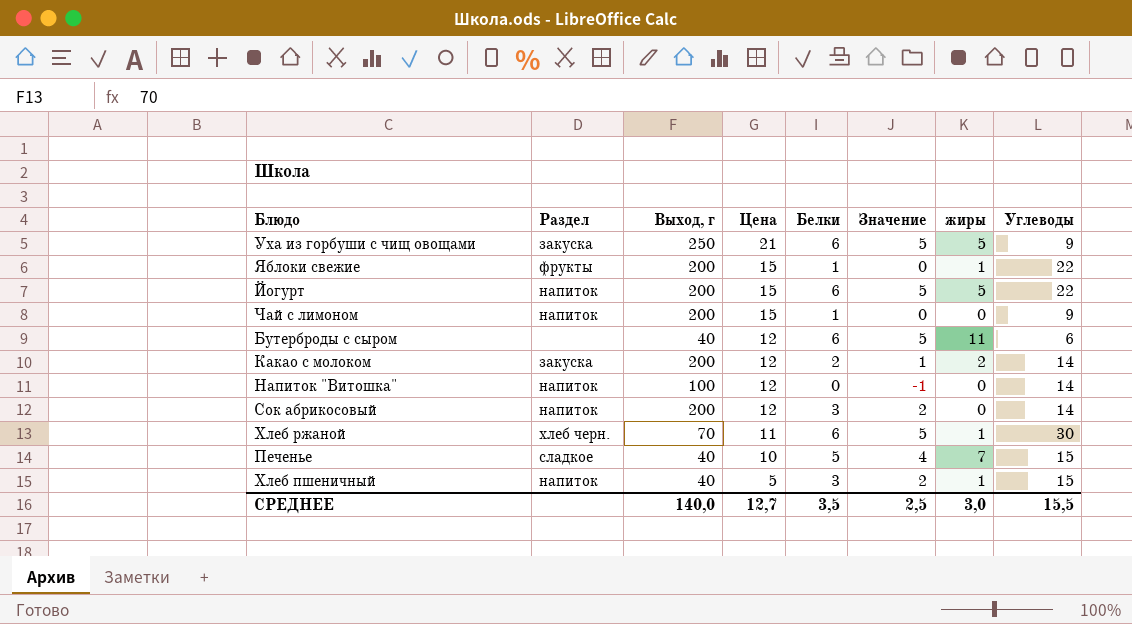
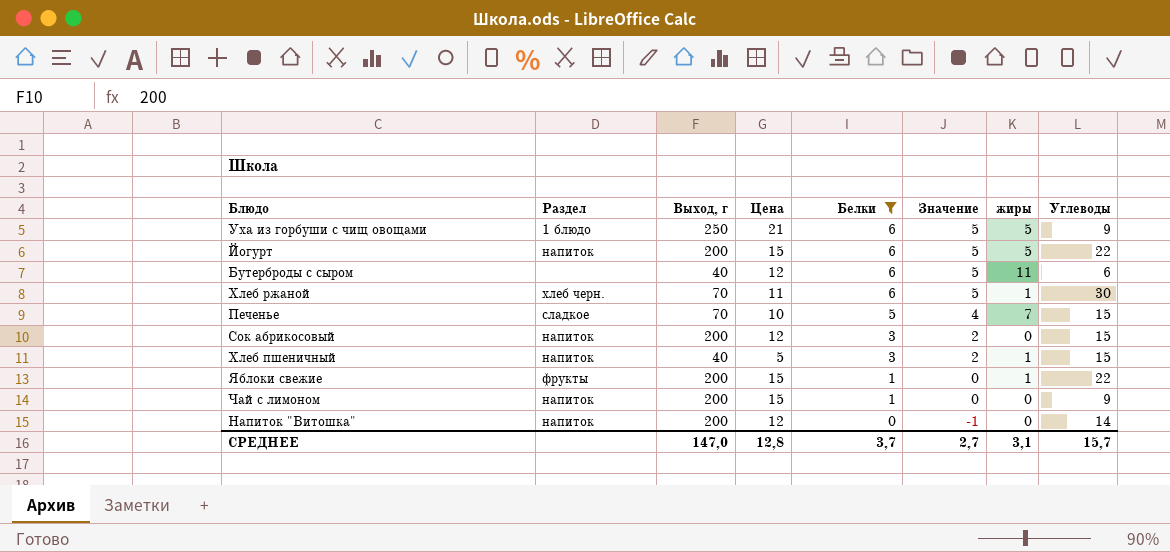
filter: none -> Белки != 2
row order: Цена descending -> Белки descending
Уха из горбуши с чищ овощами | Раздел: закуска -> 1 блюдо
Печенье | Выход, г: 40 -> 70
Сок абрикосовый | Углеводы: 14 -> 15
Напиток "Витошка" | Выход, г: 100 -> 200
СРЕДНЕЕ | Выход, г: 140,0 -> 147,0
СРЕДНЕЕ | Цена: 12,7 -> 12,8
СРЕДНЕЕ | Белки: 3,5 -> 3,7
СРЕДНЕЕ | Значение: 2,5 -> 2,7
СРЕДНЕЕ | жиры: 3,0 -> 3,1
СРЕДНЕЕ | Углеводы: 15,5 -> 15,7

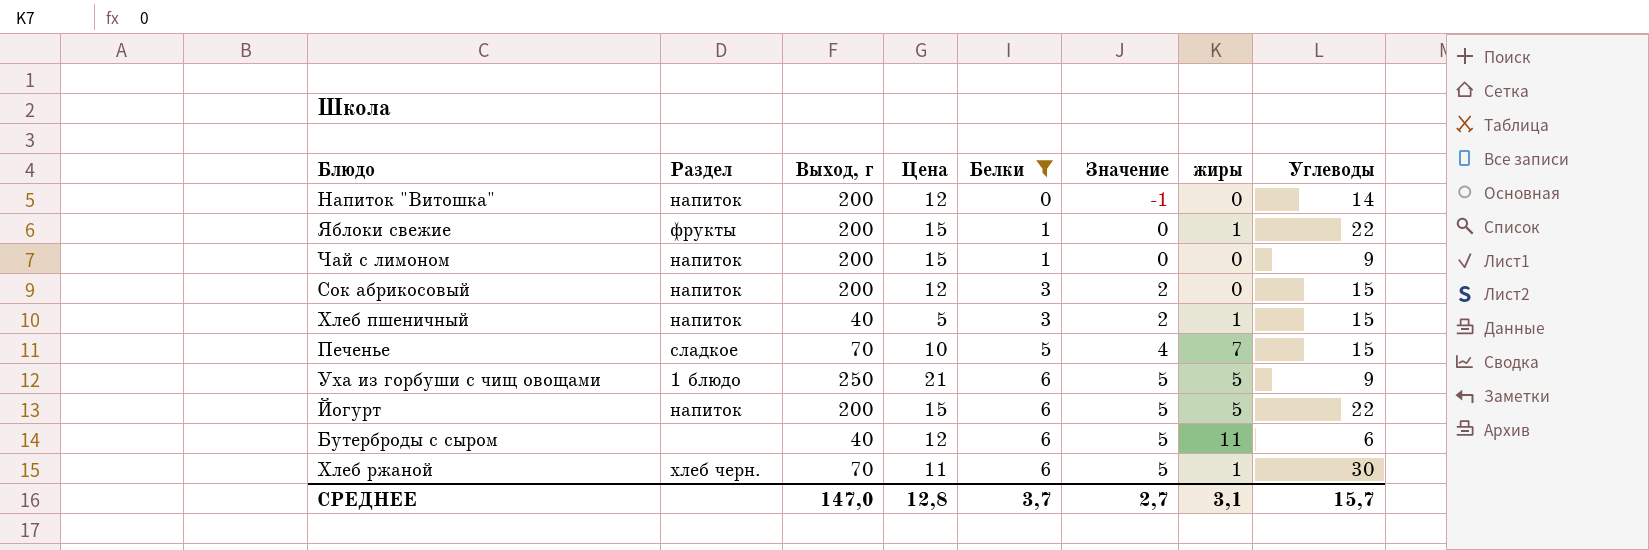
row order: Белки descending -> Белки ascending

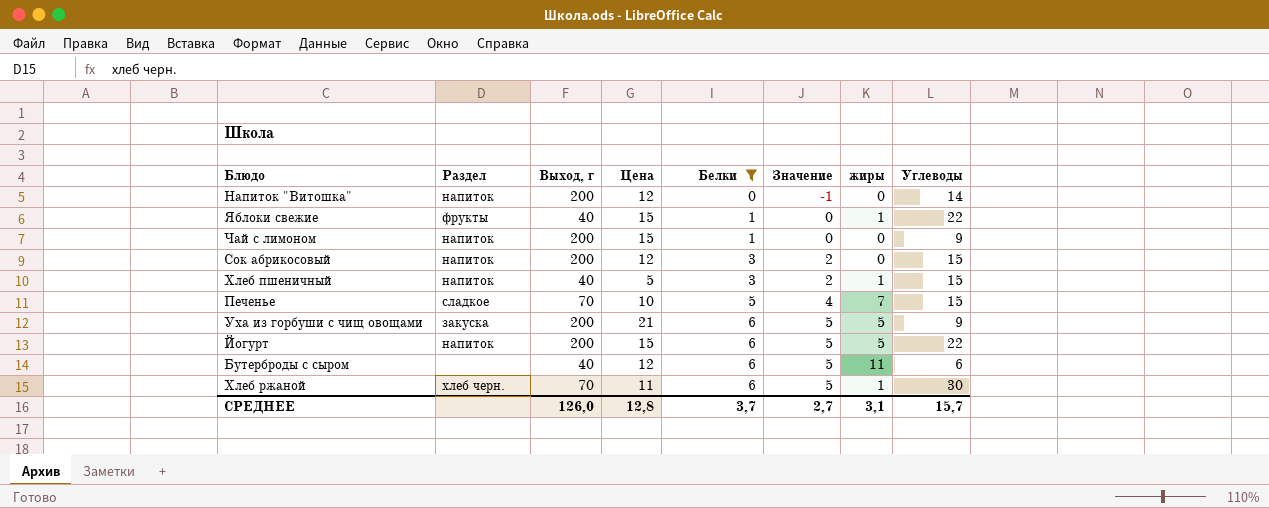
Яблоки свежие | Выход, г: 200 -> 40
Уха из горбуши с чищ овощами | Раздел: 1 блюдо -> закуска
Уха из горбуши с чищ овощами | Выход, г: 250 -> 200
СРЕДНЕЕ | Выход, г: 147,0 -> 126,0

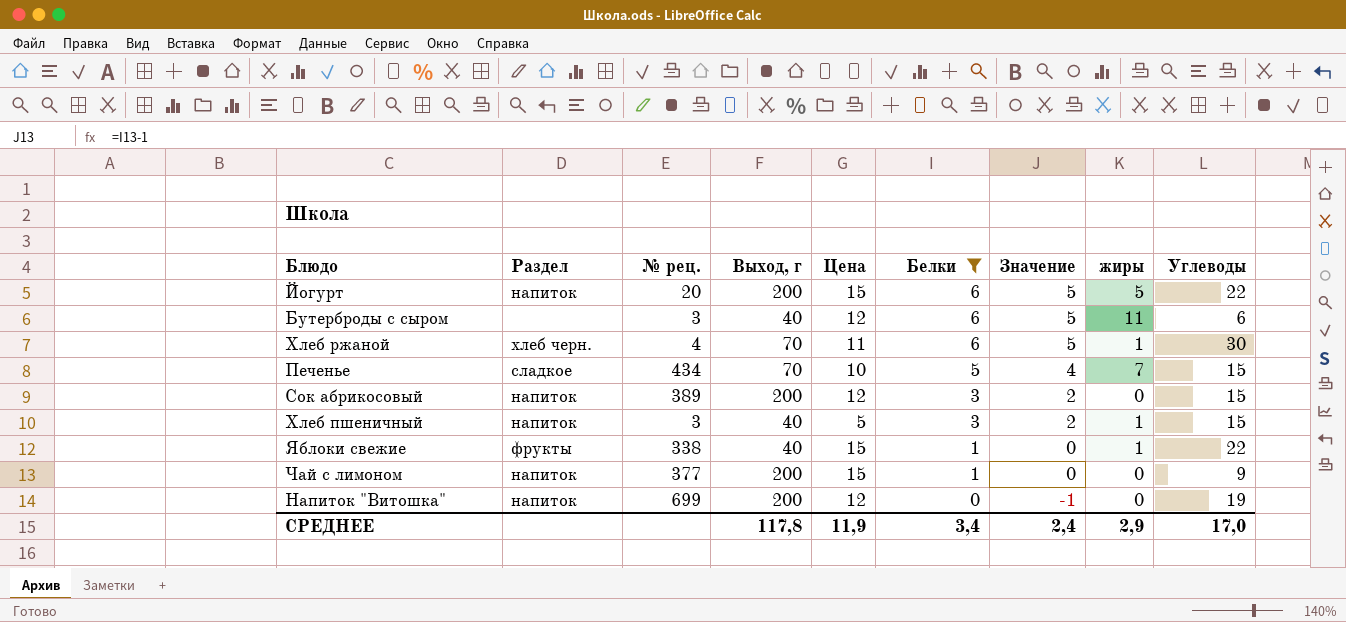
row order: Белки ascending -> Белки descending
column № рец. | position: none -> 3
row Уха из горбуши с чищ овощами: закуска | 200 | 21 | 6 | 5 | 5 | 9 -> none
Напиток "Витошка" | Углеводы: 14 -> 19
СРЕДНЕЕ | Выход, г: 126,0 -> 117,8
СРЕДНЕЕ | Цена: 12,8 -> 11,9
СРЕДНЕЕ | Белки: 3,7 -> 3,4
СРЕДНЕЕ | Значение: 2,7 -> 2,4
СРЕДНЕЕ | жиры: 3,1 -> 2,9
СРЕДНЕЕ | Углеводы: 15,7 -> 17,0

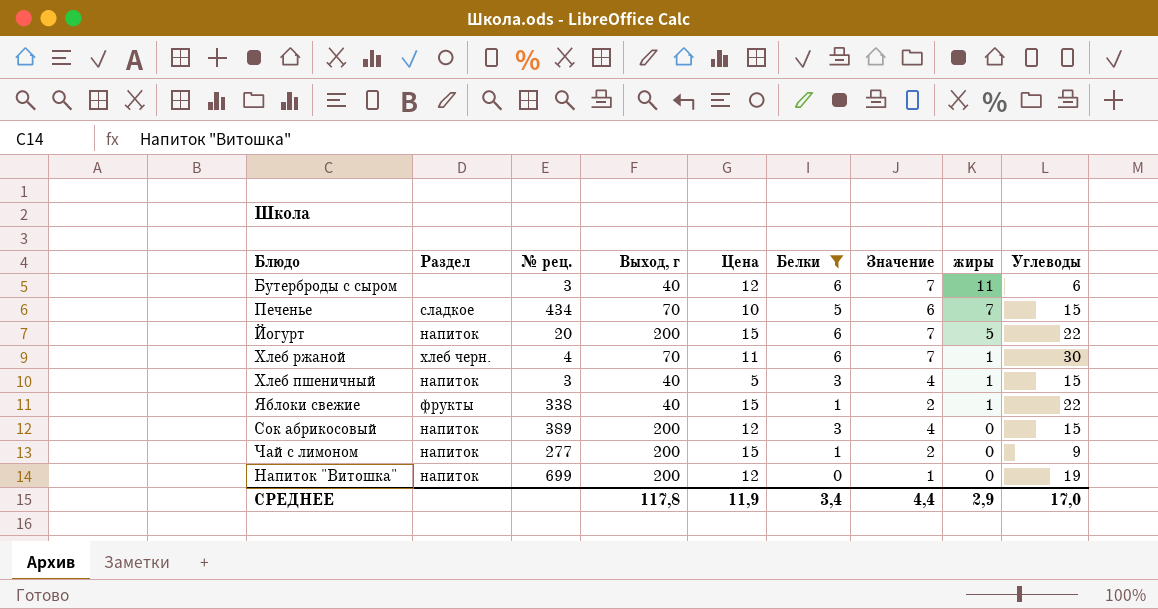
row order: Белки descending -> жиры descending
column Значение | formula: [Белки] - 1 -> [Белки] + 1
Чай с лимоном | № рец.: 377 -> 277
СРЕДНЕЕ | Значение: 2,4 -> 4,4

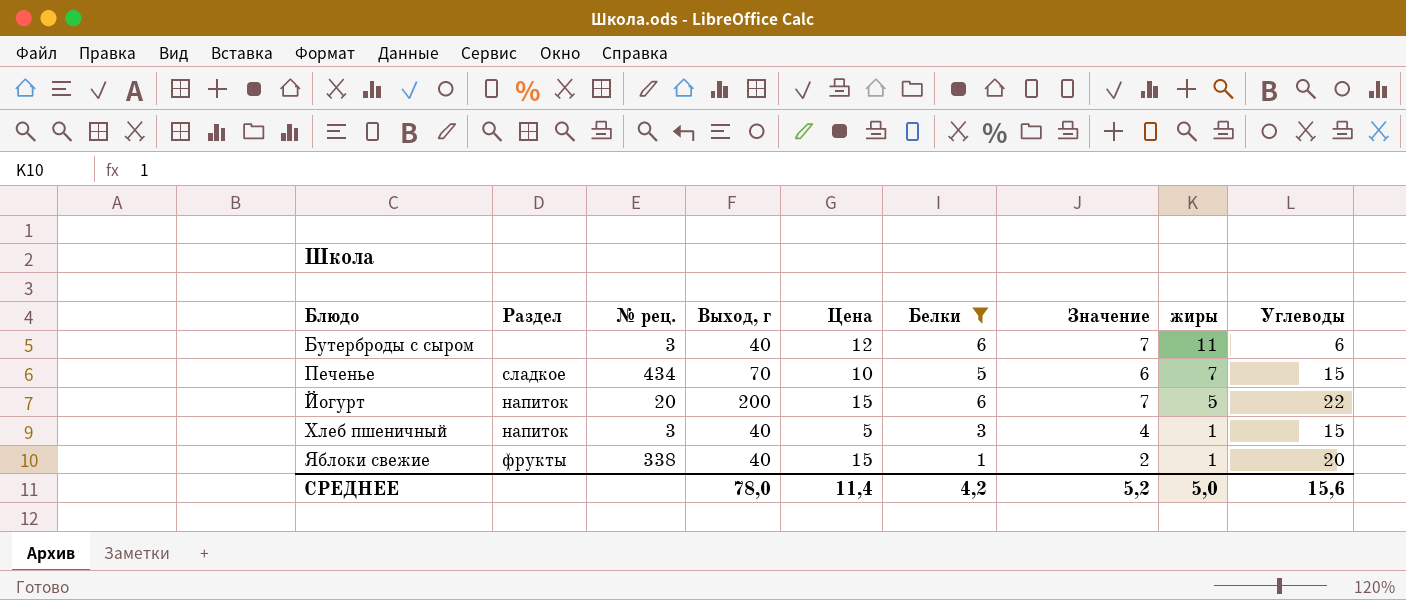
row Хлеб ржаной: хлеб черн. | 4 | 70 | 11 | 6 | 7 | 1 | 30 -> none
row Сок абрикосовый: напиток | 389 | 200 | 12 | 3 | 4 | 0 | 15 -> none
row Чай с лимоном: напиток | 277 | 200 | 15 | 1 | 2 | 0 | 9 -> none
row Напиток "Витошка": напиток | 699 | 200 | 12 | 0 | 1 | 0 | 19 -> none
Яблоки свежие | Углеводы: 22 -> 20
СРЕДНЕЕ | Выход, г: 117,8 -> 78,0
СРЕДНЕЕ | Цена: 11,9 -> 11,4
СРЕДНЕЕ | Белки: 3,4 -> 4,2
СРЕДНЕЕ | Значение: 4,4 -> 5,2
СРЕДНЕЕ | жиры: 2,9 -> 5,0
СРЕДНЕЕ | Углеводы: 17,0 -> 15,6

